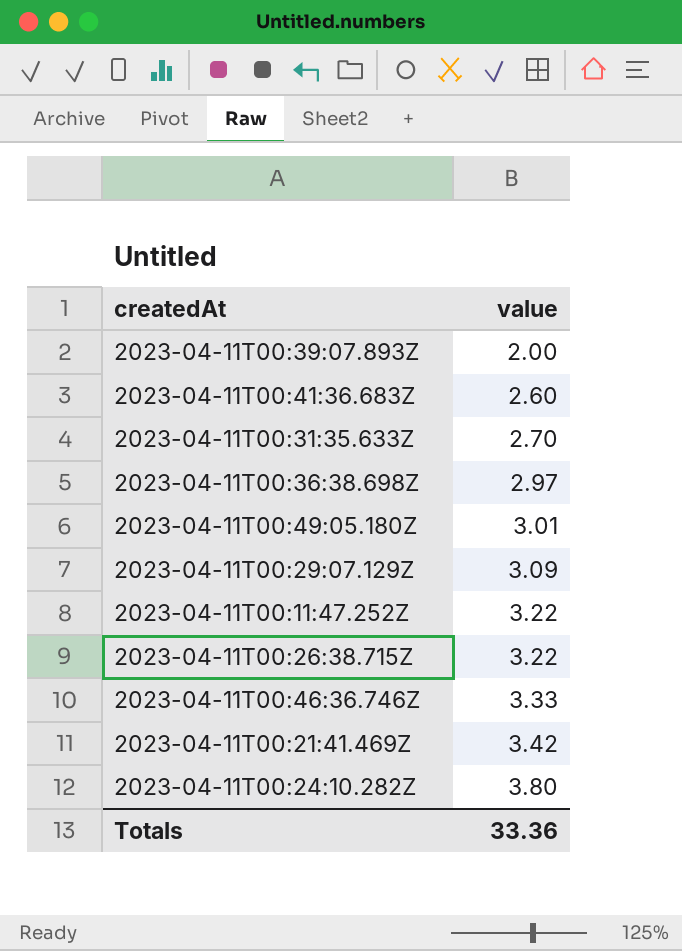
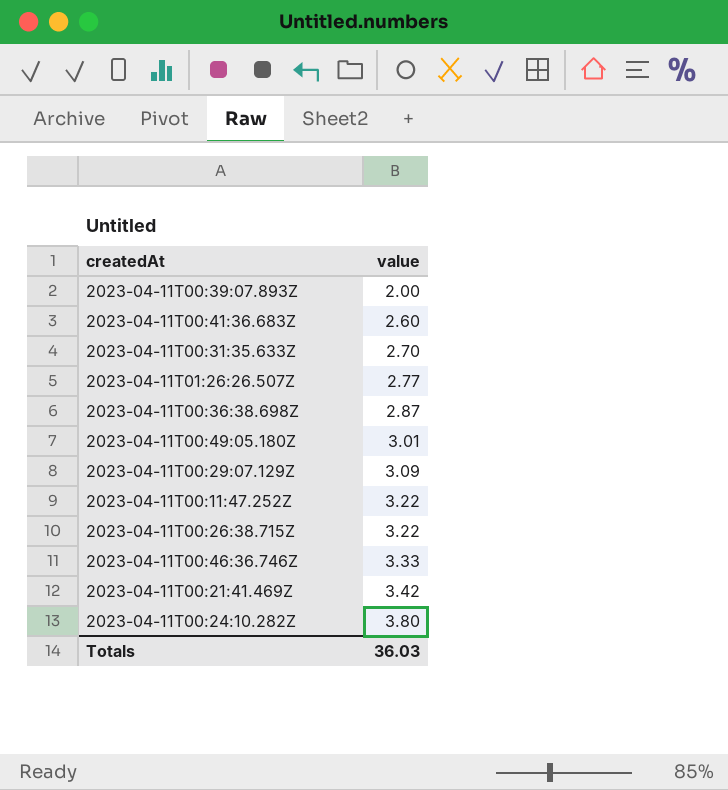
row 2023-04-11T01:26:26.507Z: none -> 2.77
2023-04-11T00:36:38.698Z | value: 2.97 -> 2.87
Totals | value: 33.36 -> 36.03

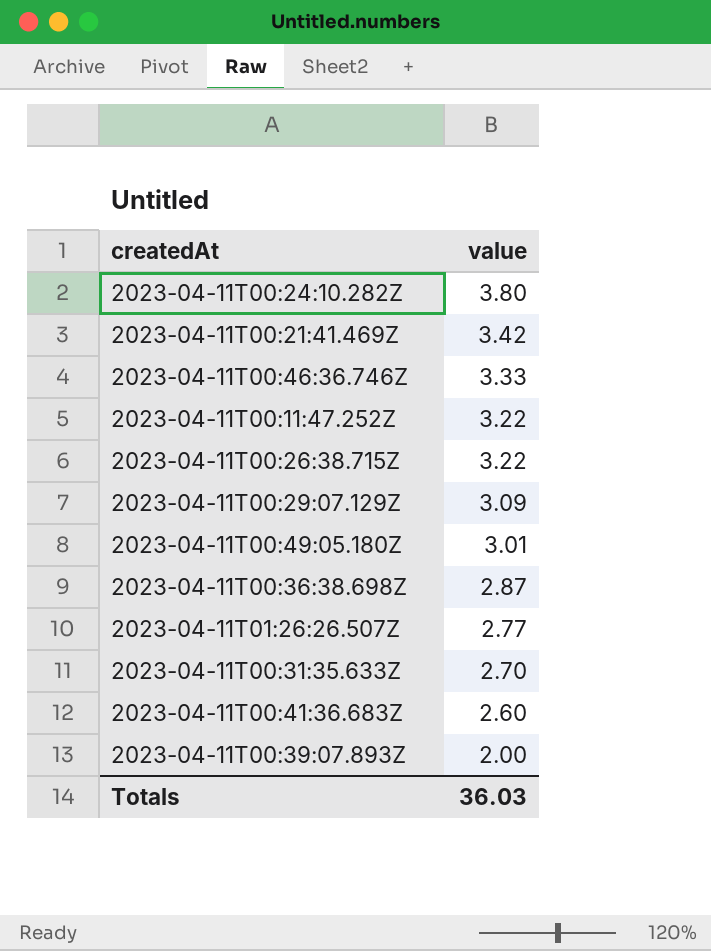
row order: value ascending -> value descending

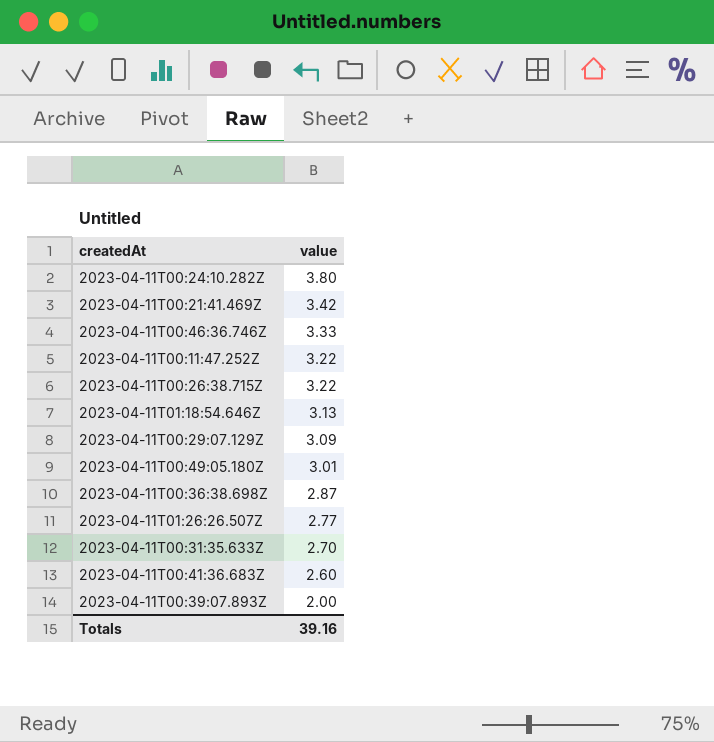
row 2023-04-11T01:18:54.646Z: none -> 3.13
Totals | value: 36.03 -> 39.16

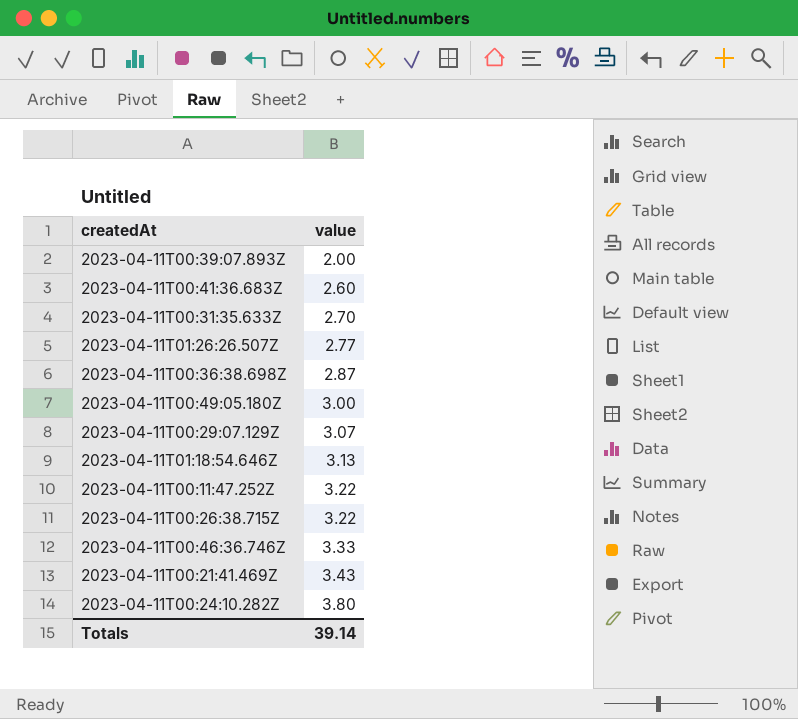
row order: value descending -> value ascending
2023-04-11T00:49:05.180Z | value: 3.01 -> 3.00
2023-04-11T00:29:07.129Z | value: 3.09 -> 3.07
2023-04-11T00:21:41.469Z | value: 3.42 -> 3.43
Totals | value: 39.16 -> 39.14

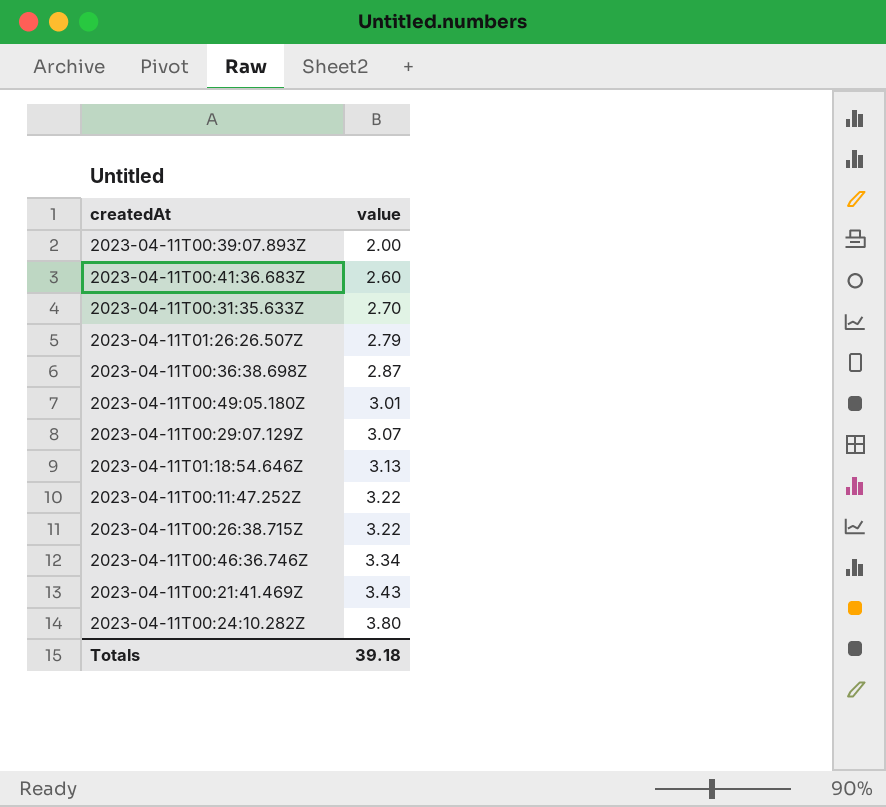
2023-04-11T01:26:26.507Z | value: 2.77 -> 2.79
2023-04-11T00:49:05.180Z | value: 3.00 -> 3.01
2023-04-11T00:46:36.746Z | value: 3.33 -> 3.34
Totals | value: 39.14 -> 39.18

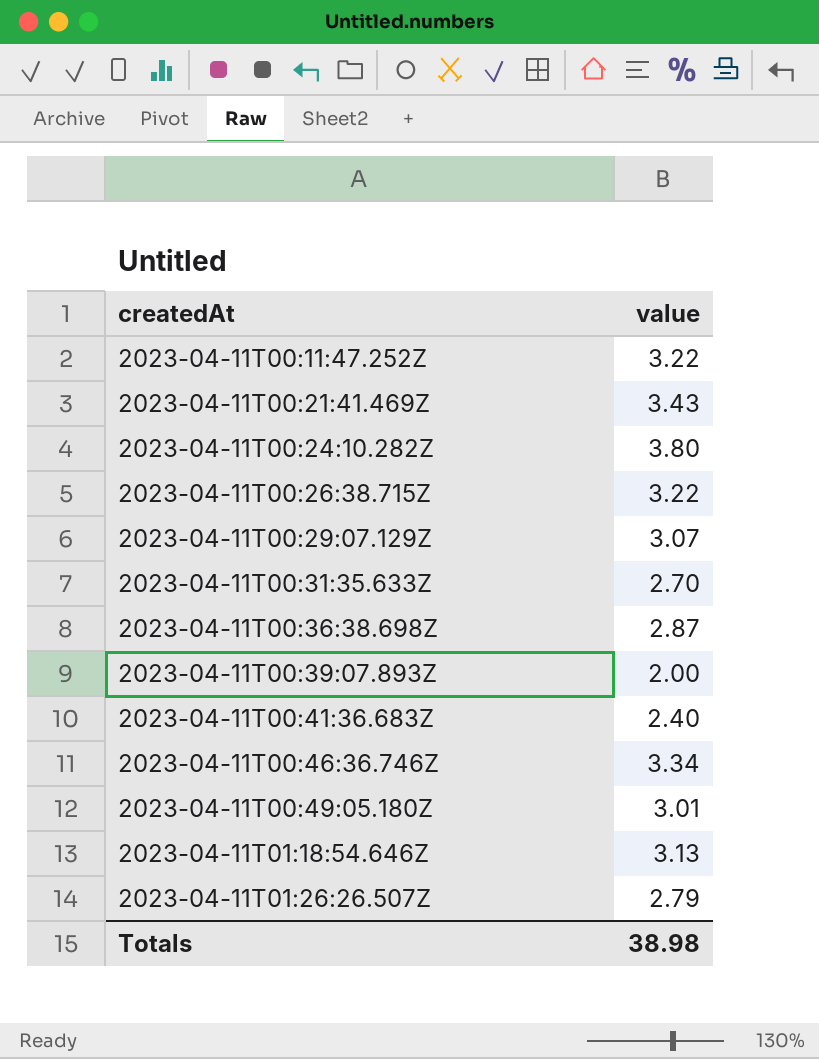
row order: value ascending -> createdAt ascending
2023-04-11T00:41:36.683Z | value: 2.60 -> 2.40
Totals | value: 39.18 -> 38.98

